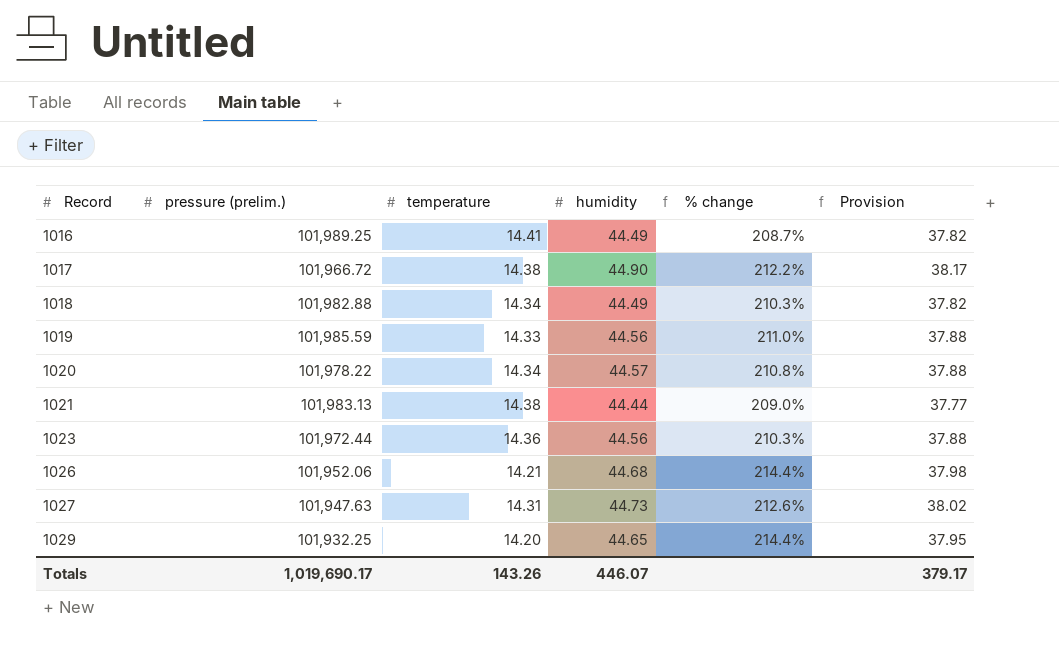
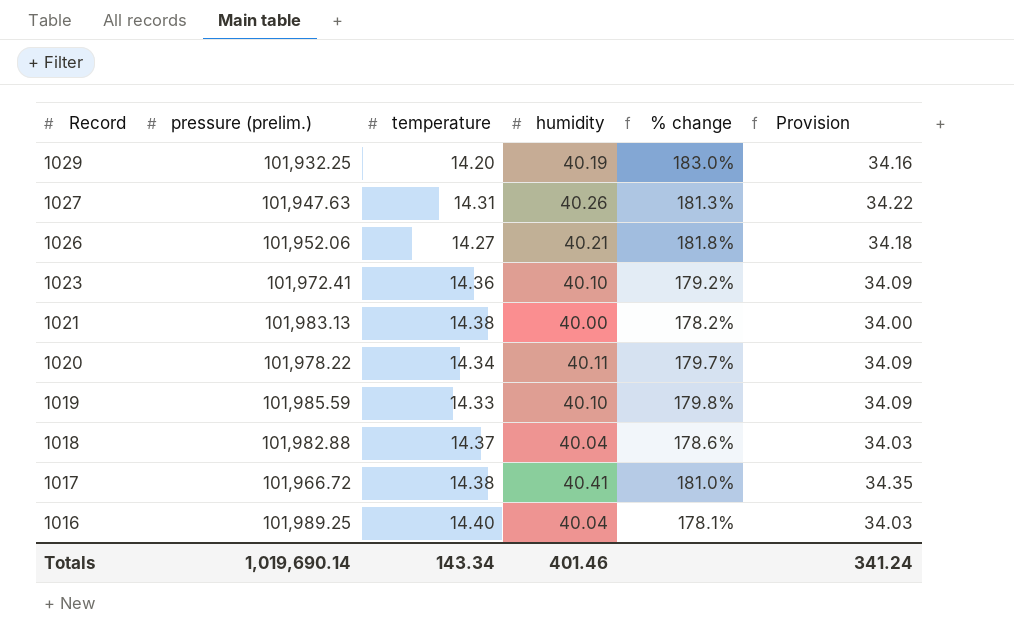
row order: Record ascending -> Record descending
1029 | humidity: 44.65 -> 40.19
1029 | % change: 214.4% -> 183.0%
1029 | Provision: 37.95 -> 34.16
1027 | humidity: 44.73 -> 40.26
1027 | % change: 212.6% -> 181.3%
1027 | Provision: 38.02 -> 34.22
1026 | temperature: 14.21 -> 14.27
1026 | humidity: 44.68 -> 40.21
1026 | % change: 214.4% -> 181.8%
1026 | Provision: 37.98 -> 34.18
1023 | pressure (prelim.): 101,972.44 -> 101,972.41
1023 | humidity: 44.56 -> 40.10
1023 | % change: 210.3% -> 179.2%
1023 | Provision: 37.88 -> 34.09
1021 | humidity: 44.44 -> 40.00
1021 | % change: 209.0% -> 178.2%
1021 | Provision: 37.77 -> 34.00
1020 | humidity: 44.57 -> 40.11
1020 | % change: 210.8% -> 179.7%
1020 | Provision: 37.88 -> 34.09
1019 | humidity: 44.56 -> 40.10
1019 | % change: 211.0% -> 179.8%
1019 | Provision: 37.88 -> 34.09
1018 | temperature: 14.34 -> 14.37
1018 | humidity: 44.49 -> 40.04
1018 | % change: 210.3% -> 178.6%
1018 | Provision: 37.82 -> 34.03
1017 | humidity: 44.90 -> 40.41
1017 | % change: 212.2% -> 181.0%
1017 | Provision: 38.17 -> 34.35
1016 | temperature: 14.41 -> 14.40
1016 | humidity: 44.49 -> 40.04
1016 | % change: 208.7% -> 178.1%
1016 | Provision: 37.82 -> 34.03
Totals | pressure (prelim.): 1,019,690.17 -> 1,019,690.14
Totals | temperature: 143.26 -> 143.34
Totals | humidity: 446.07 -> 401.46
Totals | Provision: 379.17 -> 341.24

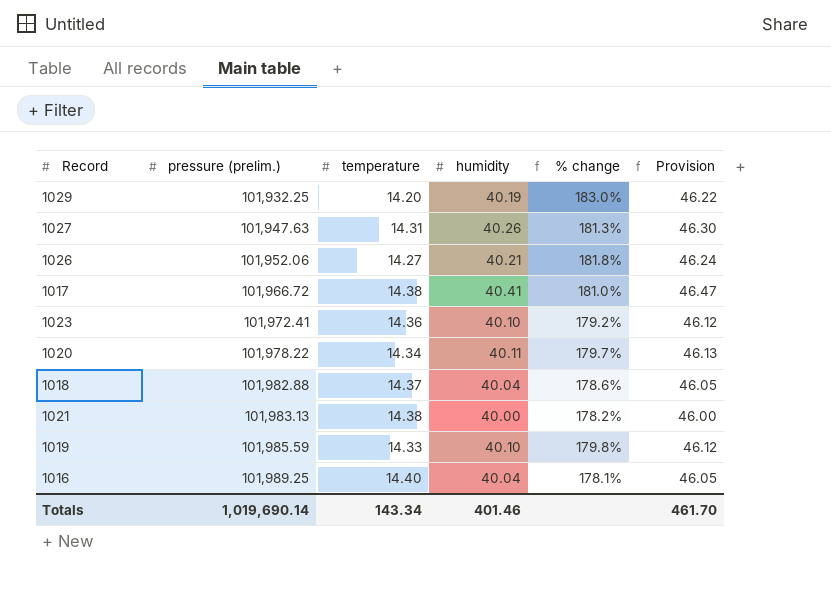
row order: Record descending -> pressure (prelim.) ascending
column Provision | formula: [humidity] * 0.85 -> [humidity] * 1.15
Totals | Provision: 341.24 -> 461.70

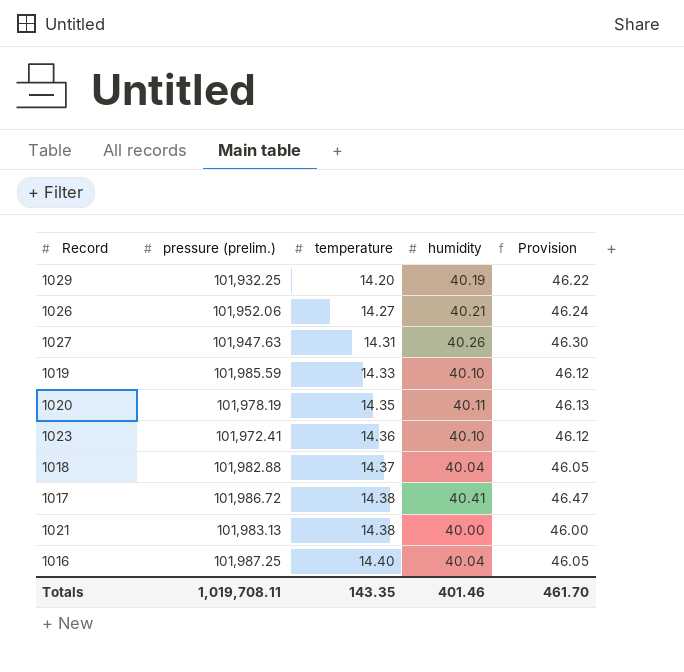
row order: pressure (prelim.) ascending -> temperature ascending
column % change | formula: ([humidity] - [temperature]) / [temperature] -> none
1020 | pressure (prelim.): 101,978.22 -> 101,978.19
1020 | temperature: 14.34 -> 14.35
1017 | pressure (prelim.): 101,966.72 -> 101,986.72
1016 | pressure (prelim.): 101,989.25 -> 101,987.25
Totals | pressure (prelim.): 1,019,690.14 -> 1,019,708.11
Totals | temperature: 143.34 -> 143.35

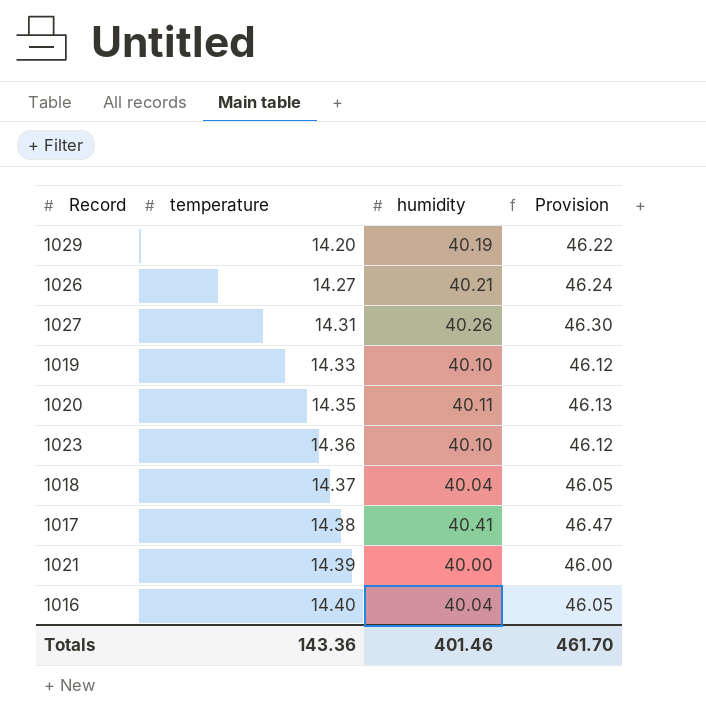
column pressure (prelim.) | position: 2 -> none
1021 | temperature: 14.38 -> 14.39
Totals | temperature: 143.35 -> 143.36

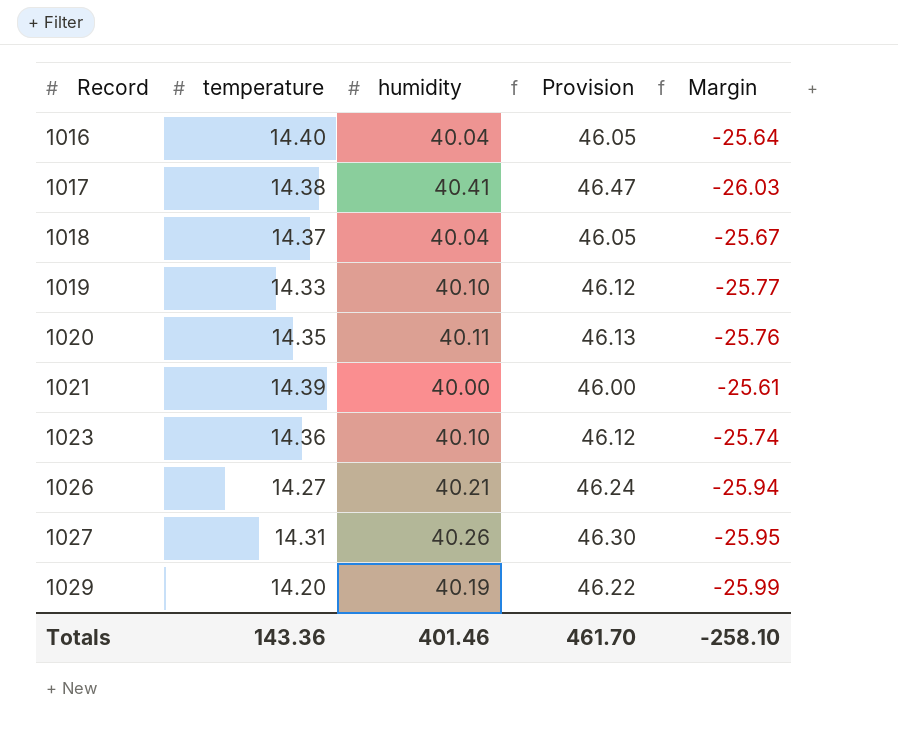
row order: temperature ascending -> Record ascending
column Margin | formula: none -> [temperature] - [humidity]

